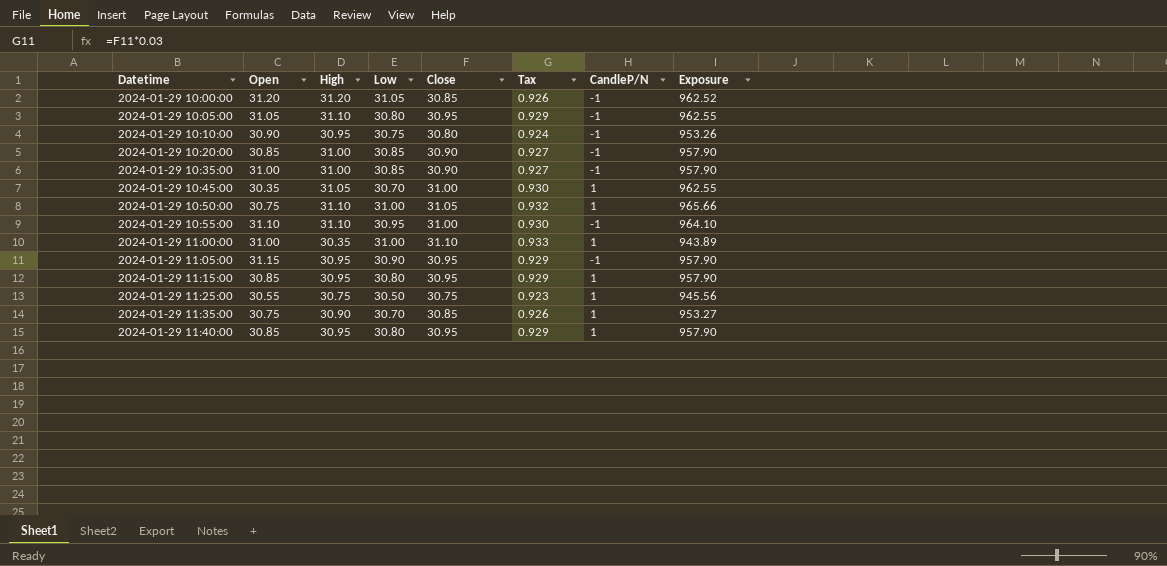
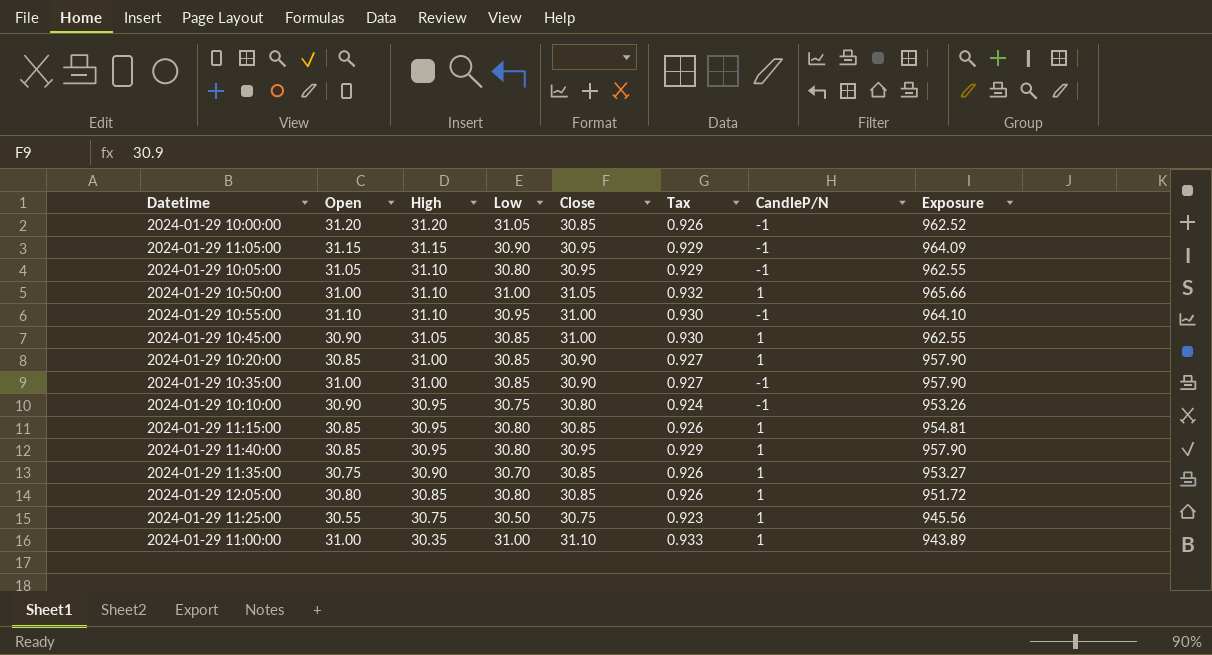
row order: Datetime ascending -> High descending
2024-01-29 11:05:00 | High: 30.95 -> 31.15
2024-01-29 11:05:00 | Exposure: 957.90 -> 964.09
2024-01-29 10:50:00 | Open: 30.75 -> 31.00
2024-01-29 10:45:00 | Open: 30.35 -> 30.90
2024-01-29 10:45:00 | Low: 30.70 -> 30.85
2024-01-29 10:20:00 | CandleP/N: -1 -> 1
2024-01-29 11:15:00 | Close: 30.95 -> 30.85
2024-01-29 11:15:00 | Tax: 0.929 -> 0.926
2024-01-29 11:15:00 | Exposure: 957.90 -> 954.81
row 2024-01-29 12:05:00: none -> 30.80 | 30.85 | 30.80 | 30.85 | 0.926 | 1 | 951.72

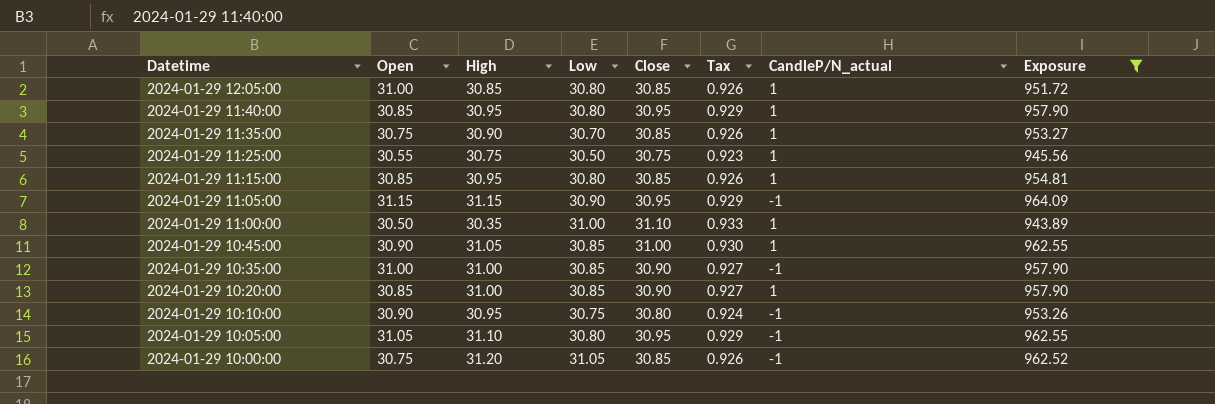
filter: none -> Exposure <= 964.09
row order: High descending -> Datetime descending
column name: CandleP/N -> CandleP/N_actual
2024-01-29 12:05:00 | Open: 30.80 -> 31.00
2024-01-29 11:00:00 | Open: 31.00 -> 30.50
2024-01-29 10:00:00 | Open: 31.20 -> 30.75

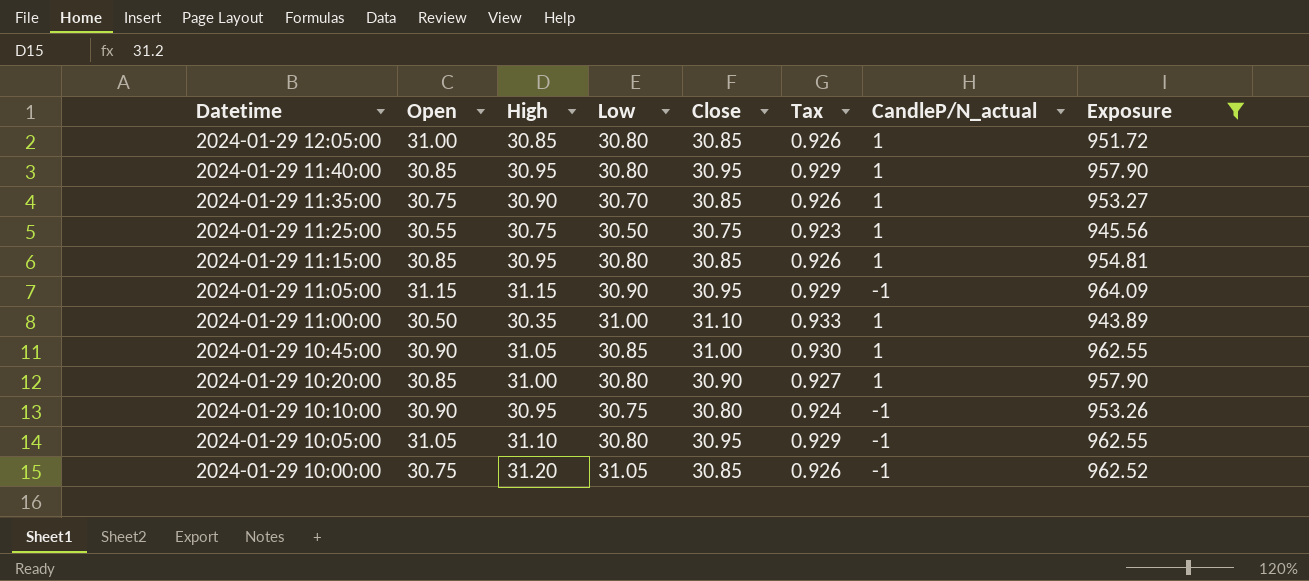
row 2024-01-29 10:35:00: 31.00 | 31.00 | 30.85 | 30.90 | 0.927 | -1 | 957.90 -> none
2024-01-29 10:20:00 | Low: 30.85 -> 30.80

